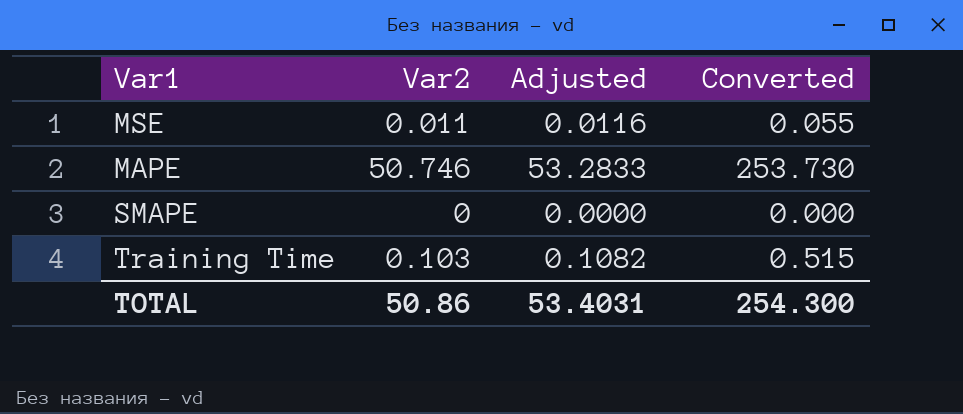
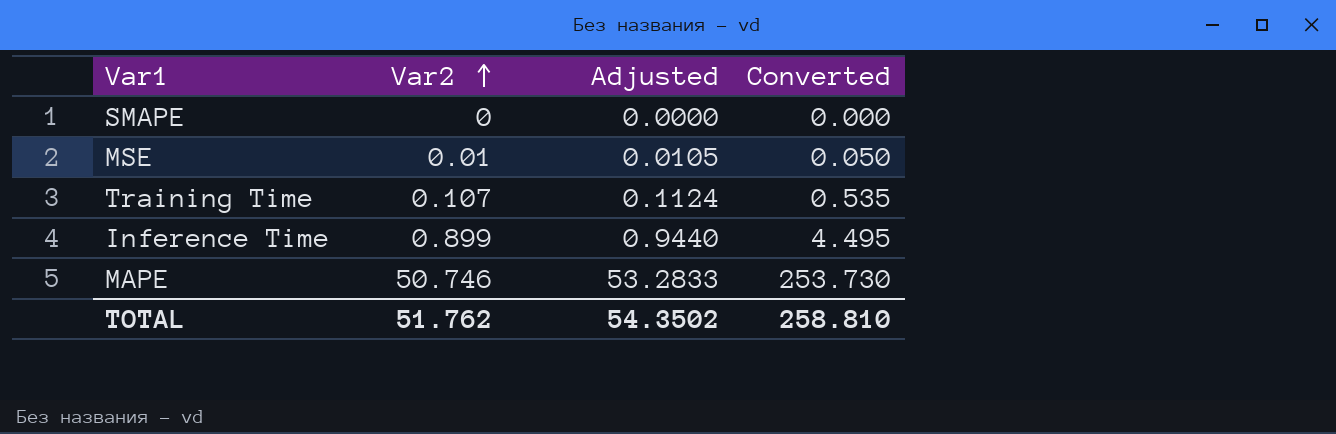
row order: none -> Var2 ascending
MSE | Var2: 0.011 -> 0.01
MSE | Adjusted: 0.0116 -> 0.0105
MSE | Converted: 0.055 -> 0.050
Training Time | Var2: 0.103 -> 0.107
Training Time | Adjusted: 0.1082 -> 0.1124
Training Time | Converted: 0.515 -> 0.535
row Inference Time: none -> 0.899 | 0.9440 | 4.495
TOTAL | Var2: 50.86 -> 51.762
TOTAL | Adjusted: 53.4031 -> 54.3502
TOTAL | Converted: 254.300 -> 258.810

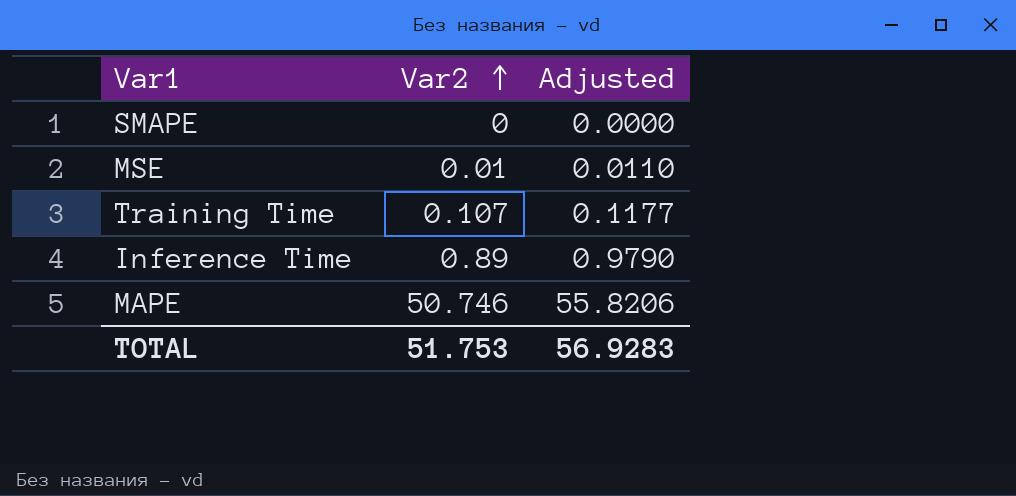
column Converted | formula: [Var2] * 5 -> none
column Adjusted | formula: [Var2] * 1.05 -> [Var2] * 1.1
Inference Time | Var2: 0.899 -> 0.89
TOTAL | Var2: 51.762 -> 51.753
TOTAL | Adjusted: 54.3502 -> 56.9283

